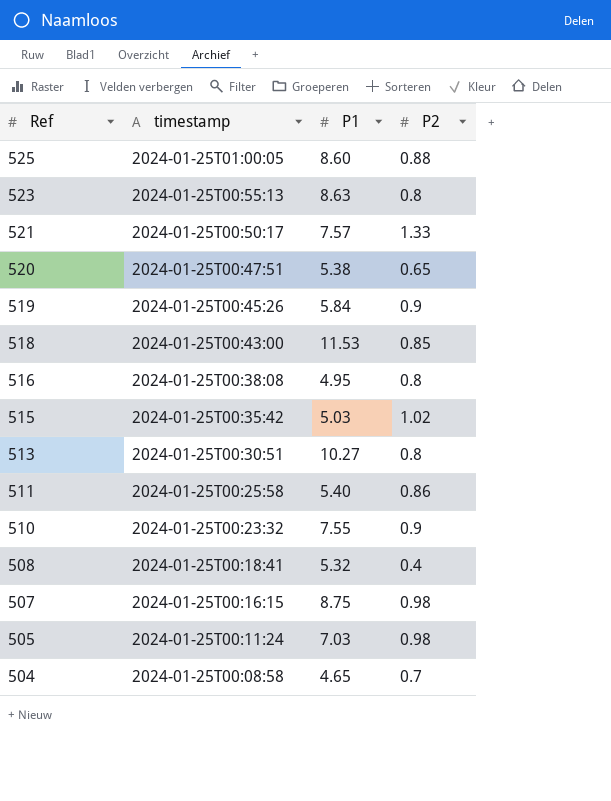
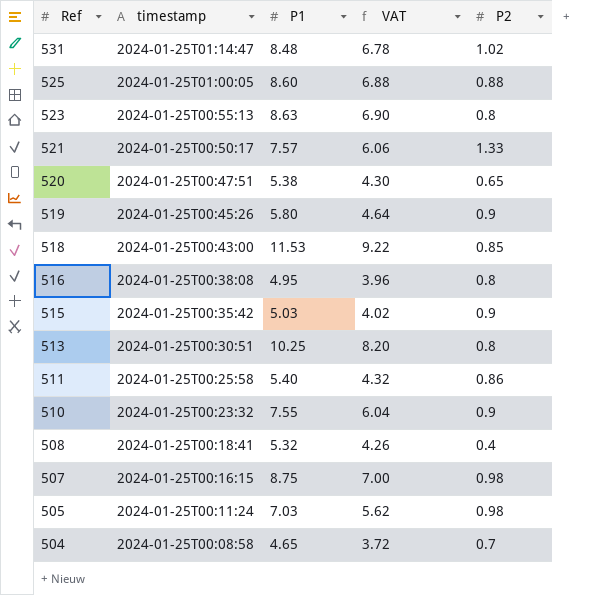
column VAT | formula: none -> [P1] * 0.8
row 531: none -> 2024-01-25T01:14:47 | 8.48 | 6.78 | 1.02
519 | P1: 5.84 -> 5.80
515 | P2: 1.02 -> 0.9
513 | P1: 10.27 -> 10.25

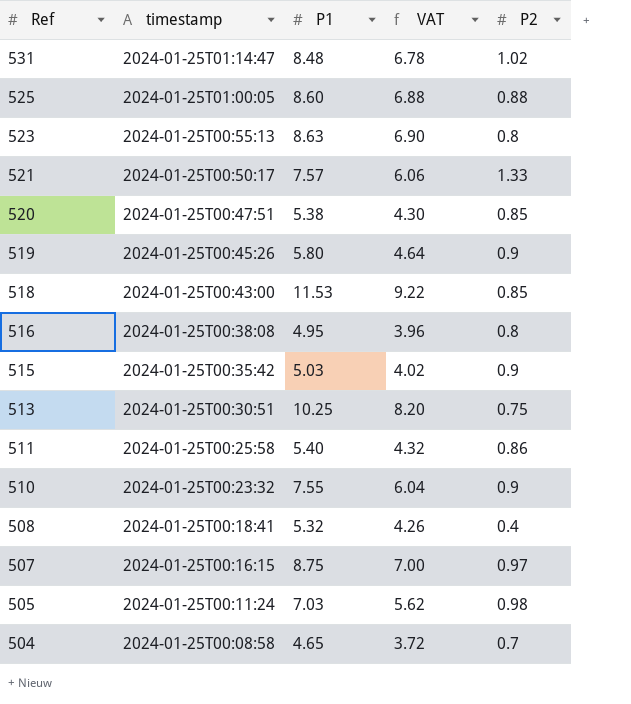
520 | P2: 0.65 -> 0.85
513 | P2: 0.8 -> 0.75
507 | P2: 0.98 -> 0.97

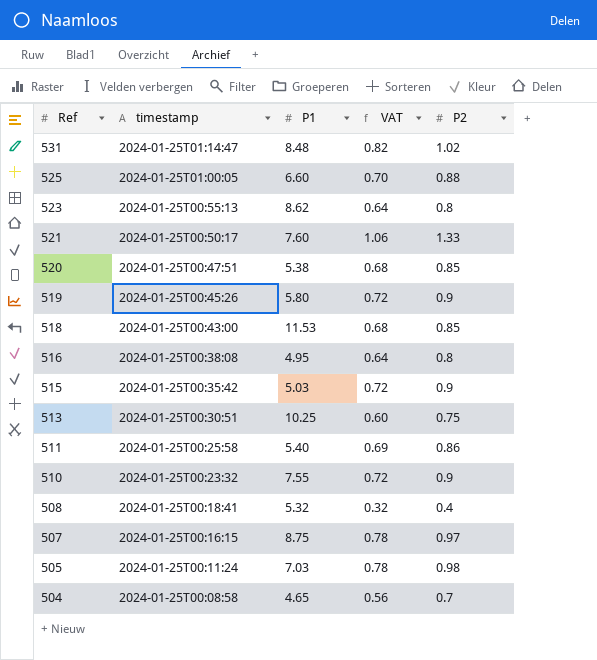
column VAT | formula: [P1] * 0.8 -> [P2] * 0.8
525 | P1: 8.60 -> 6.60
523 | P1: 8.63 -> 8.62
521 | P1: 7.57 -> 7.60

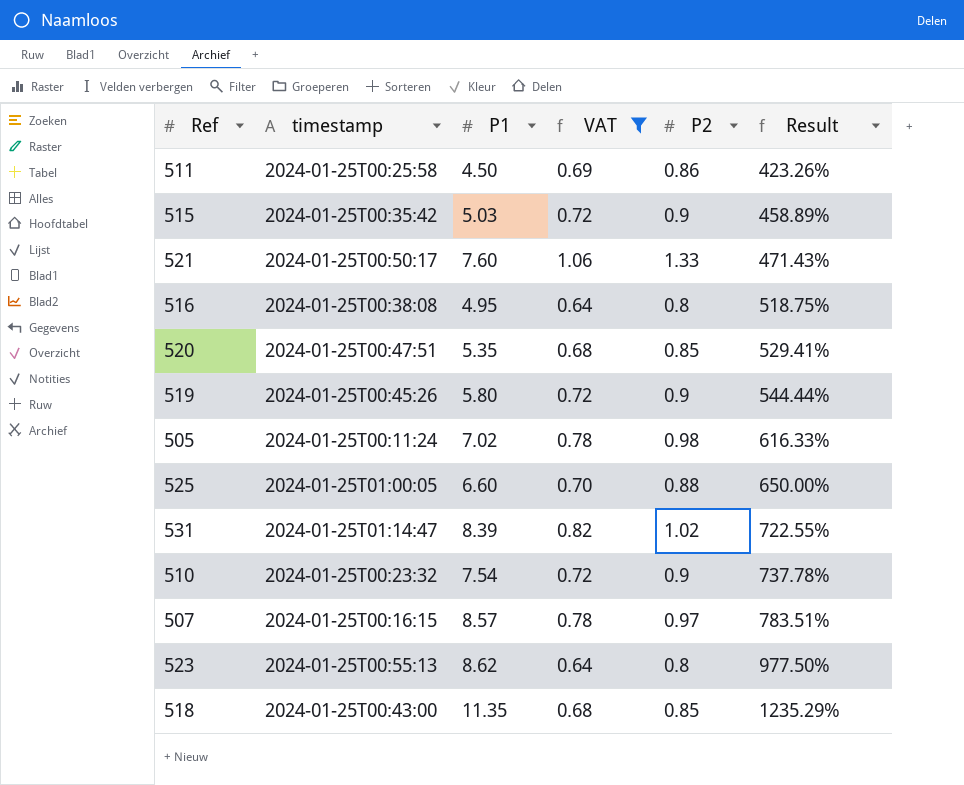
filter: none -> VAT >= 0.64
row order: Ref descending -> Result ascending
column Result | formula: none -> ([P1] - [P2]) / [P2]
511 | P1: 5.40 -> 4.50
520 | P1: 5.38 -> 5.35
505 | P1: 7.03 -> 7.02
531 | P1: 8.48 -> 8.39
510 | P1: 7.55 -> 7.54
507 | P1: 8.75 -> 8.57
518 | P1: 11.53 -> 11.35

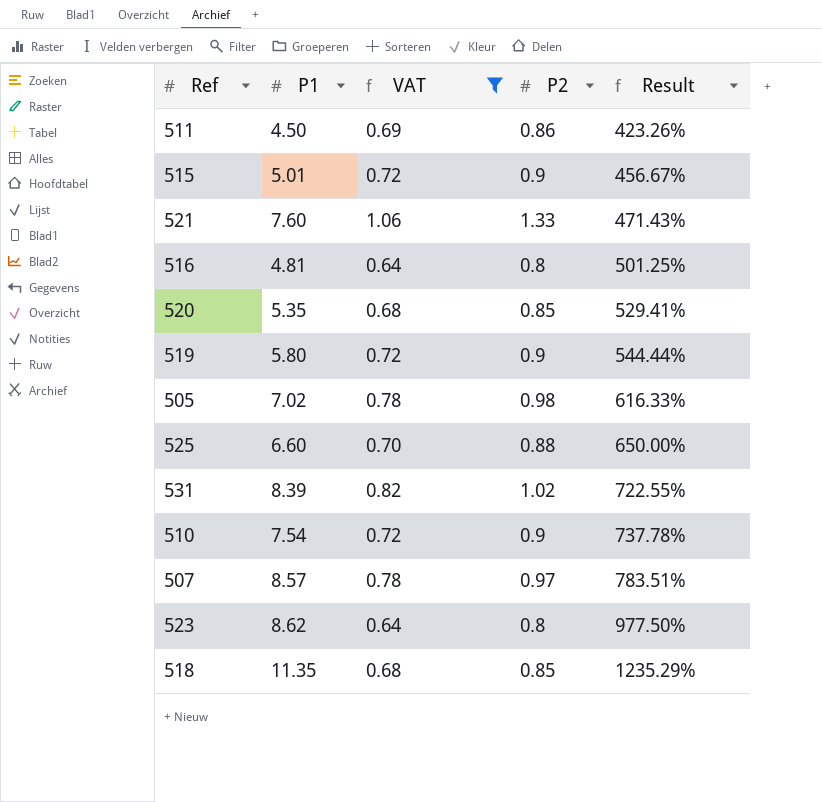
column timestamp | position: 2 -> none
515 | P1: 5.03 -> 5.01
515 | Result: 458.89% -> 456.67%
516 | P1: 4.95 -> 4.81
516 | Result: 518.75% -> 501.25%

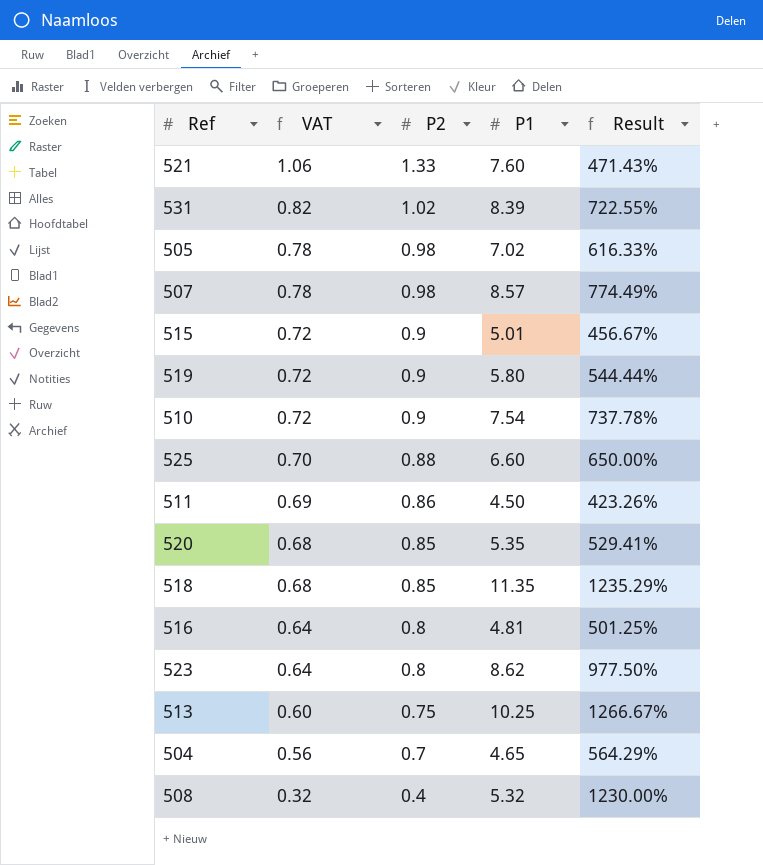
filter: VAT >= 0.64 -> none
row order: Result ascending -> VAT descending
column P1 | position: 2 -> 4
507 | P2: 0.97 -> 0.98
507 | Result: 783.51% -> 774.49%

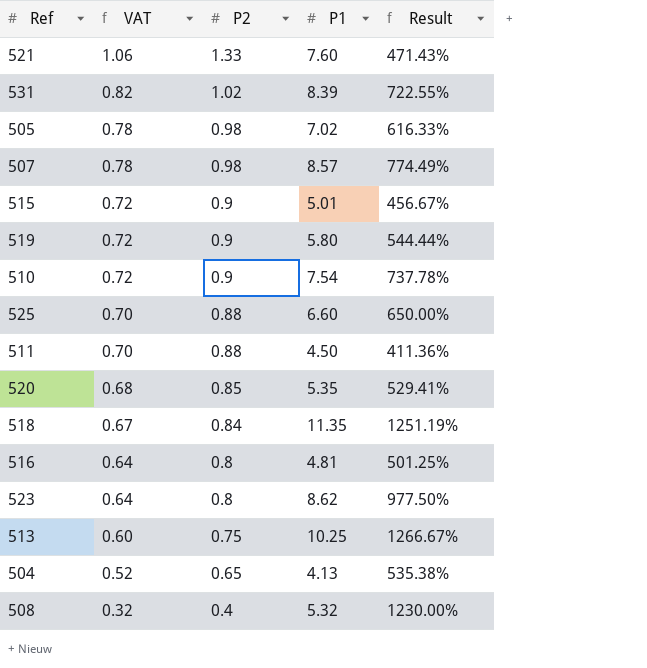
511 | VAT: 0.69 -> 0.70
511 | P2: 0.86 -> 0.88
511 | Result: 423.26% -> 411.36%
518 | VAT: 0.68 -> 0.67
518 | P2: 0.85 -> 0.84
518 | Result: 1235.29% -> 1251.19%
504 | VAT: 0.56 -> 0.52
504 | P2: 0.7 -> 0.65
504 | P1: 4.65 -> 4.13
504 | Result: 564.29% -> 535.38%

